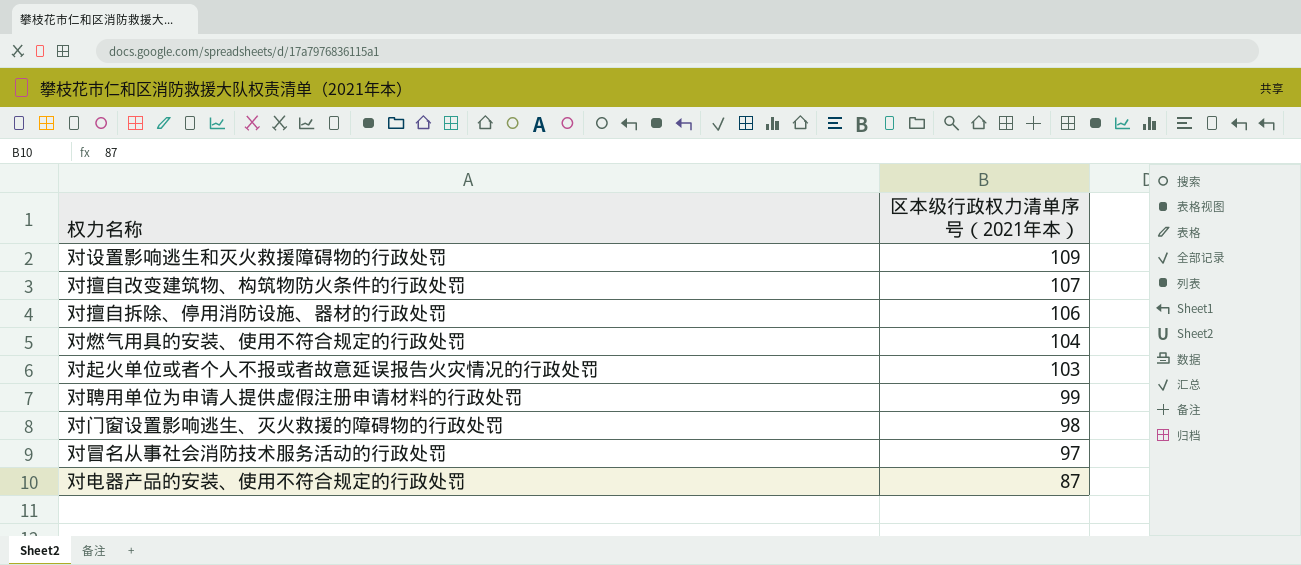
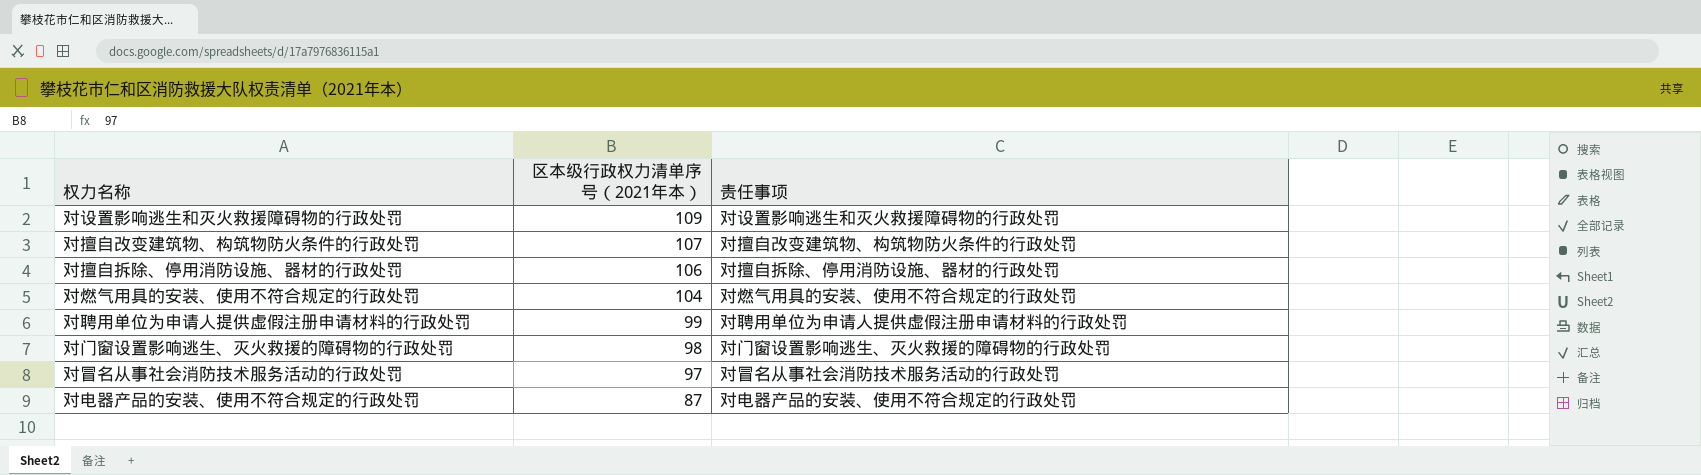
column 责任事项 | position: none -> 3
row 对起火单位或者个人不报或者故意延误报告火灾情况的行政处罚: 103 -> none

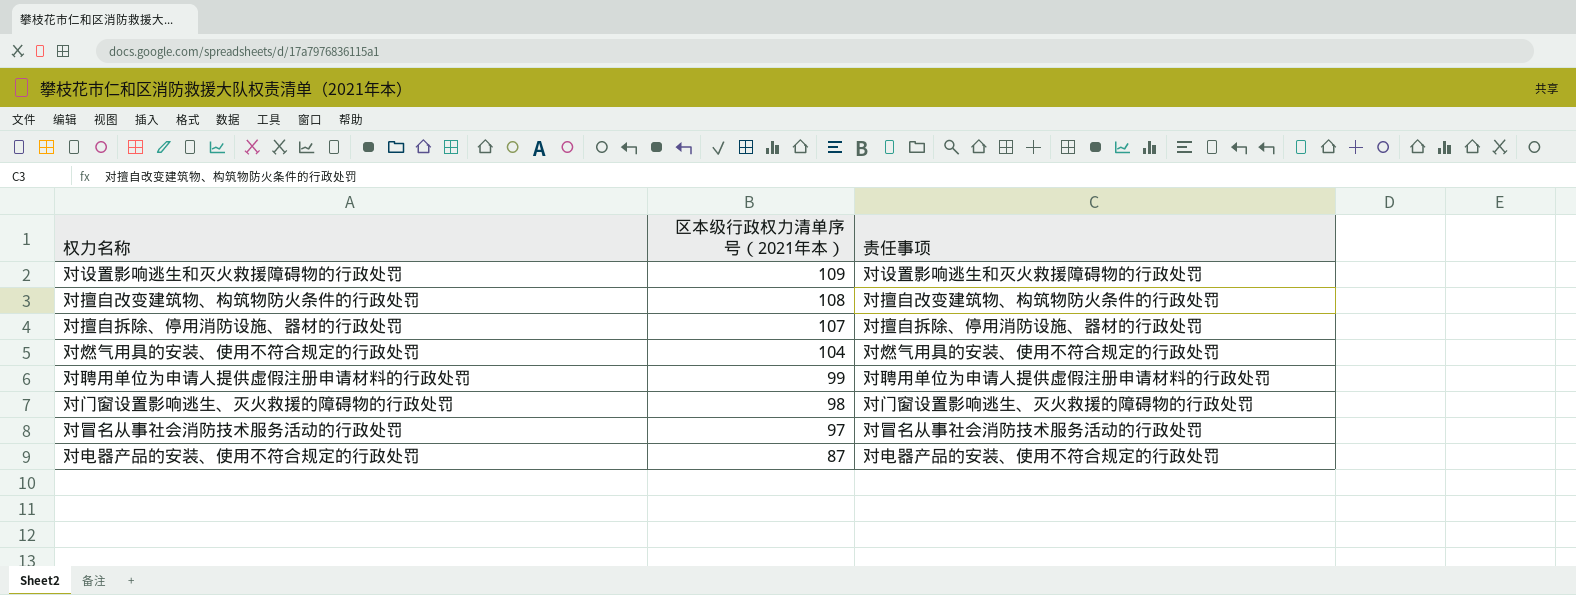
对擅自改变建筑物、构筑物防火条件的行政处罚 | 区本级行政权力清单序号（2021年本）: 107 -> 108
对擅自拆除、停用消防设施、器材的行政处罚 | 区本级行政权力清单序号（2021年本）: 106 -> 107

